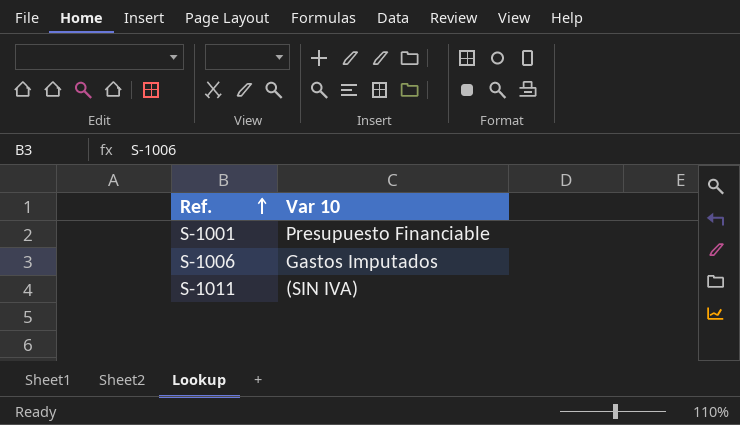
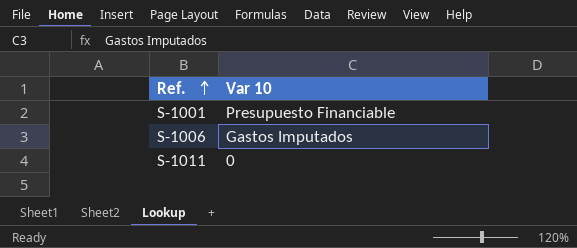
S-1011 | Var 10: (SIN IVA) -> 0

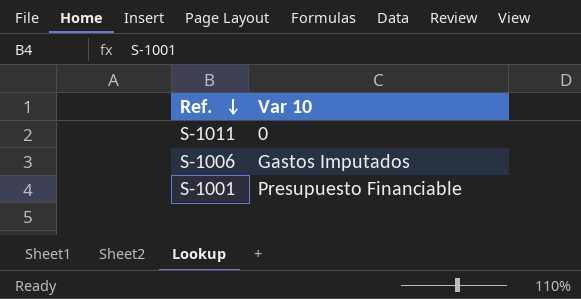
row order: Ref. ascending -> Ref. descending

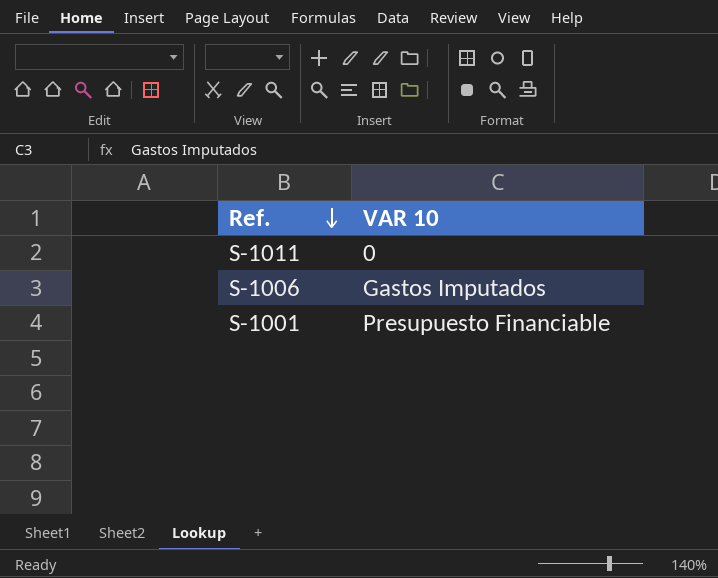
column name: Var 10 -> VAR 10

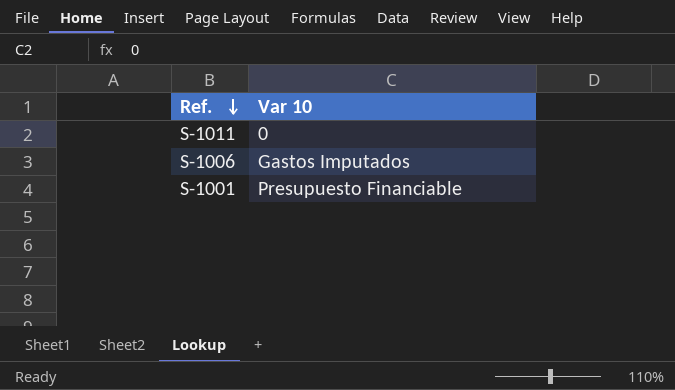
column name: VAR 10 -> Var 10

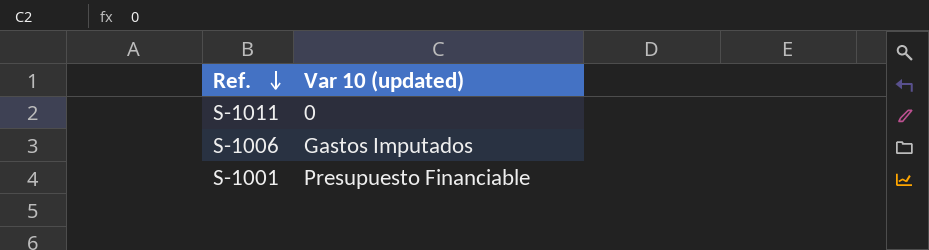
column name: Var 10 -> Var 10 (updated)

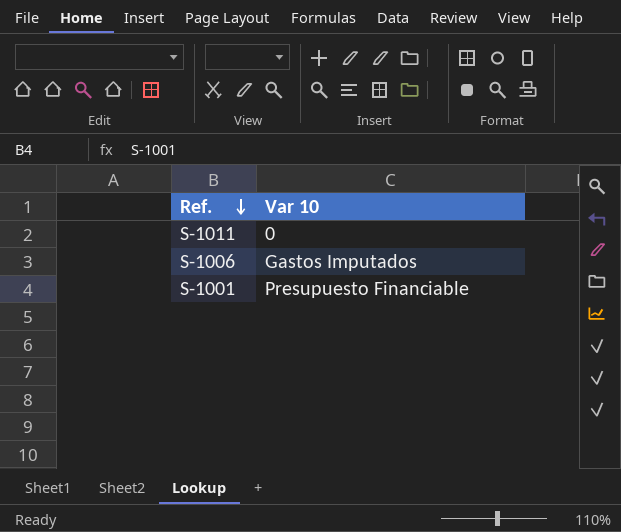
column name: Var 10 (updated) -> Var 10

